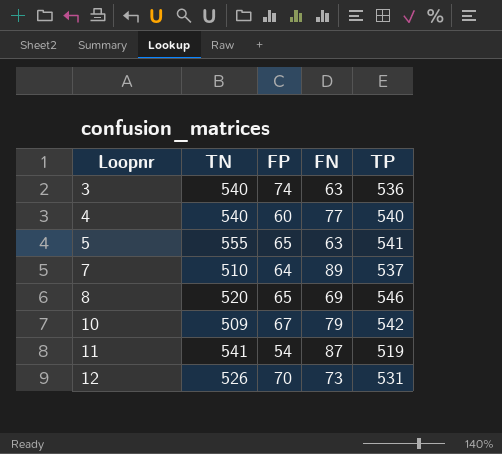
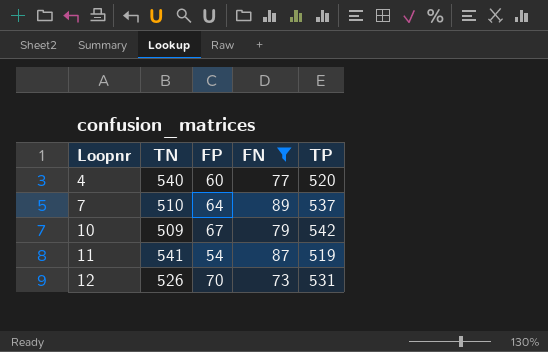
filter: none -> FN >= 73
4 | TP: 540 -> 520

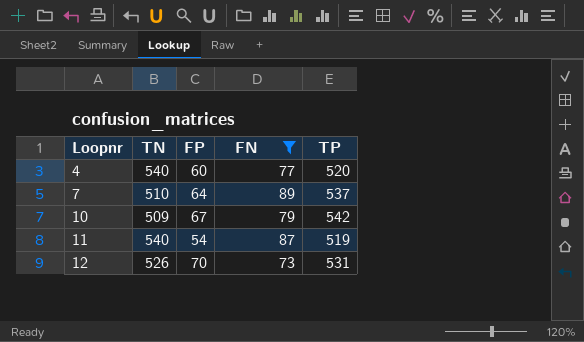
11 | TN: 541 -> 540

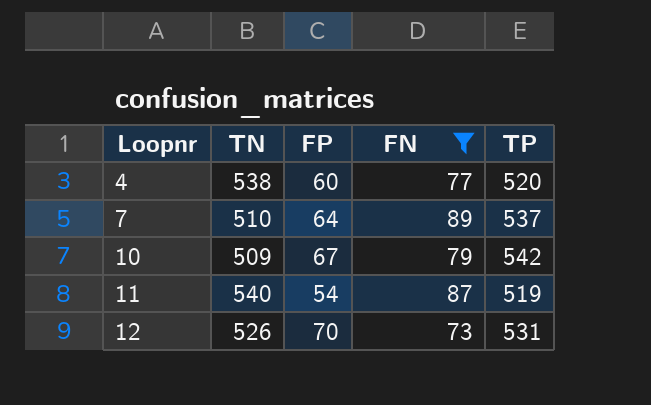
4 | TN: 540 -> 538

